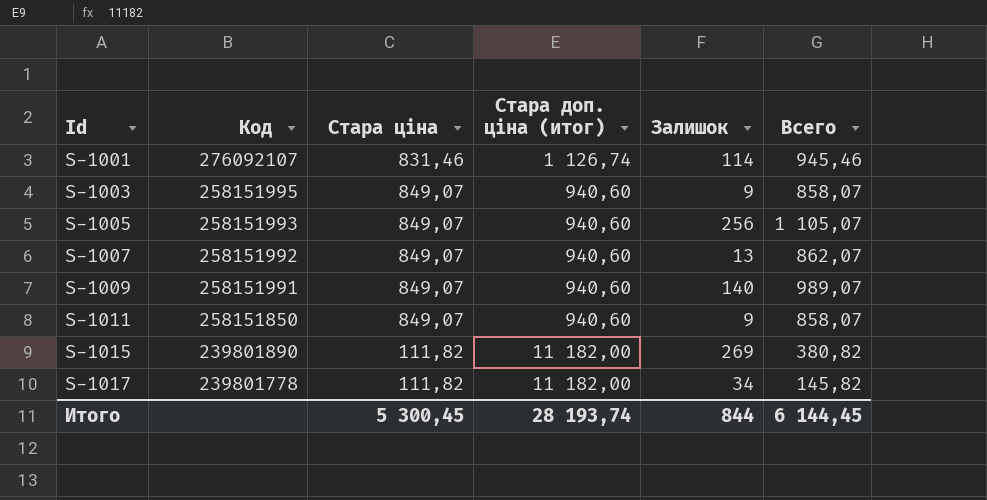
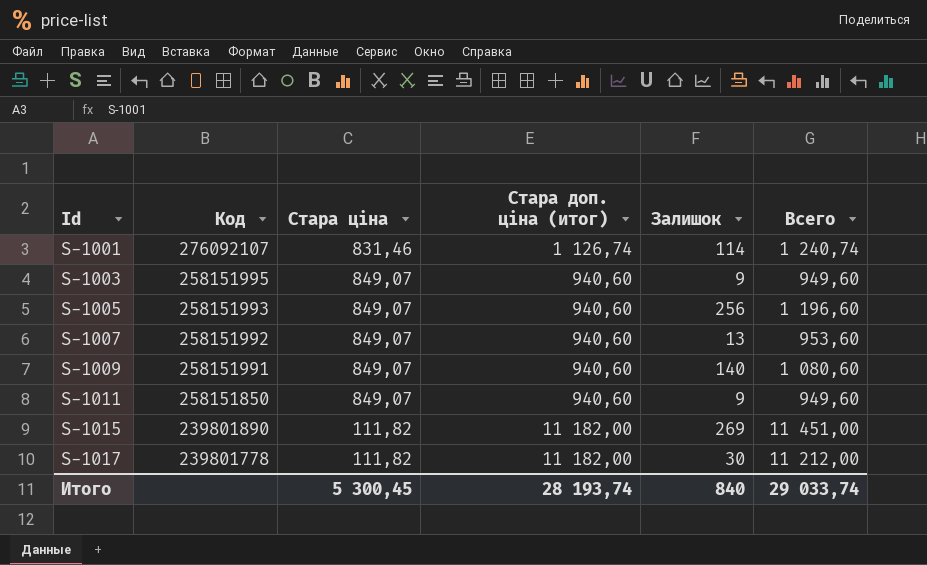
column Всего | formula: [Стара ціна] + [Залишок] -> [Стара доп. ціна (итог)] + [Залишок]
S-1017 | Залишок: 34 -> 30
Итого | Залишок: 844 -> 840
Итого | Всего: 6 144,45 -> 29 033,74

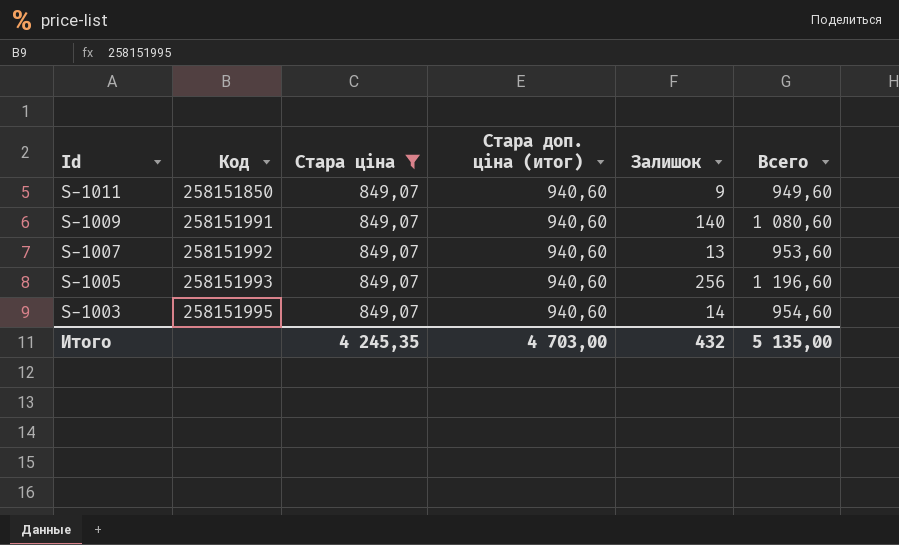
filter: none -> Стара ціна = 849,07
row order: Id ascending -> Id descending
S-1003 | Залишок: 9 -> 14
S-1003 | Всего: 949,60 -> 954,60
Итого | Стара ціна: 5 300,45 -> 4 245,35
Итого | Стара доп. ціна (итог): 28 193,74 -> 4 703,00
Итого | Залишок: 840 -> 432
Итого | Всего: 29 033,74 -> 5 135,00

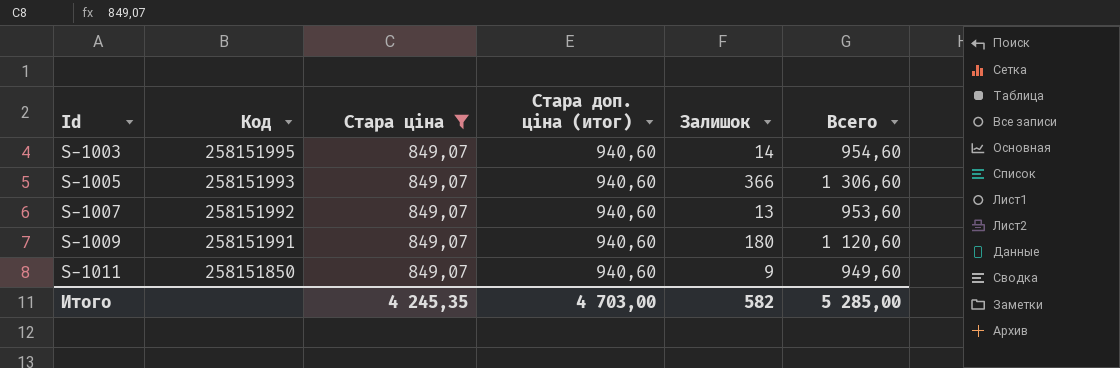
row order: Id descending -> Id ascending
S-1005 | Залишок: 256 -> 366
S-1005 | Всего: 1 196,60 -> 1 306,60
S-1009 | Залишок: 140 -> 180
S-1009 | Всего: 1 080,60 -> 1 120,60
Итого | Залишок: 432 -> 582
Итого | Всего: 5 135,00 -> 5 285,00

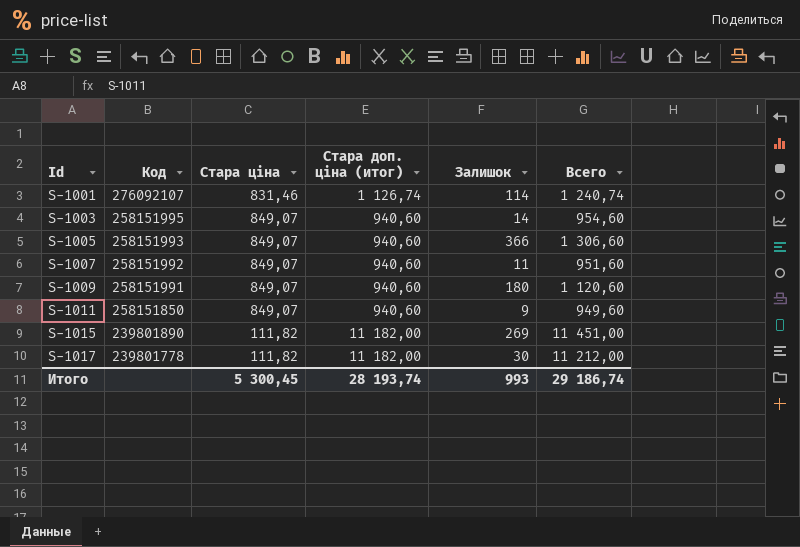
filter: Стара ціна = 849,07 -> none
S-1007 | Залишок: 13 -> 11
S-1007 | Всего: 953,60 -> 951,60
Итого | Стара ціна: 4 245,35 -> 5 300,45
Итого | Стара доп. ціна (итог): 4 703,00 -> 28 193,74
Итого | Залишок: 582 -> 993
Итого | Всего: 5 285,00 -> 29 186,74

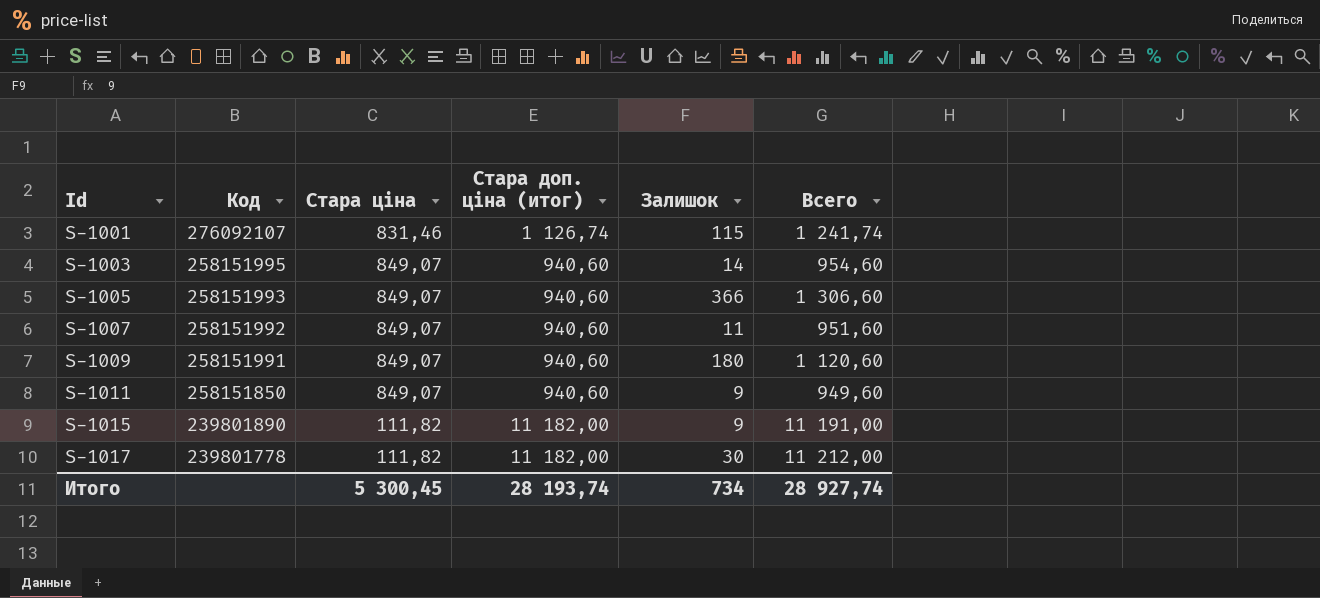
S-1001 | Залишок: 114 -> 115
S-1001 | Всего: 1 240,74 -> 1 241,74
S-1015 | Залишок: 269 -> 9
S-1015 | Всего: 11 451,00 -> 11 191,00
Итого | Залишок: 993 -> 734
Итого | Всего: 29 186,74 -> 28 927,74

